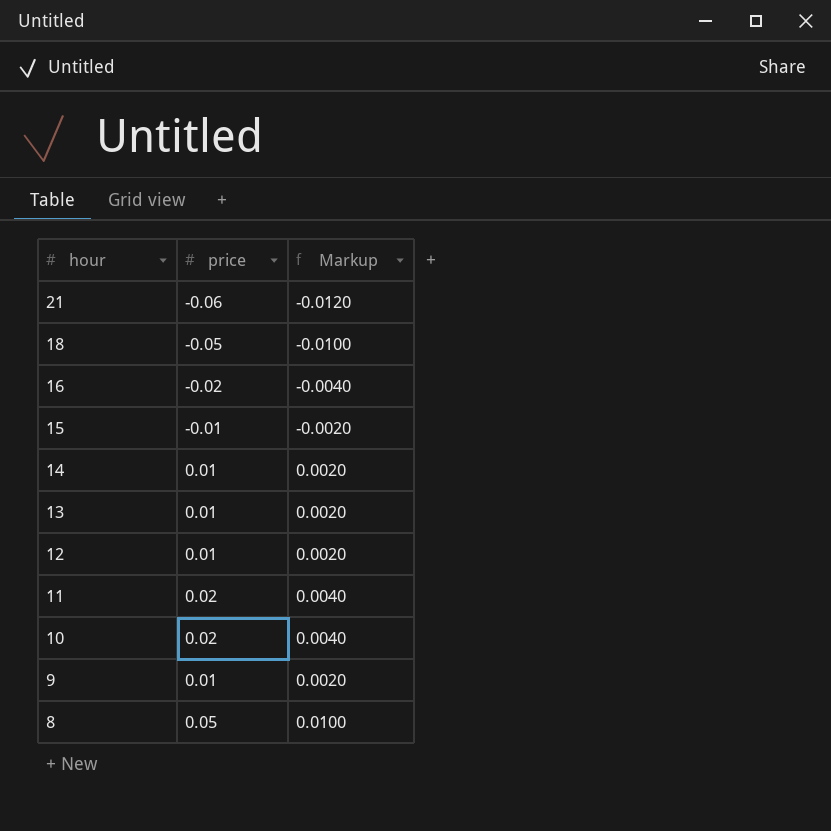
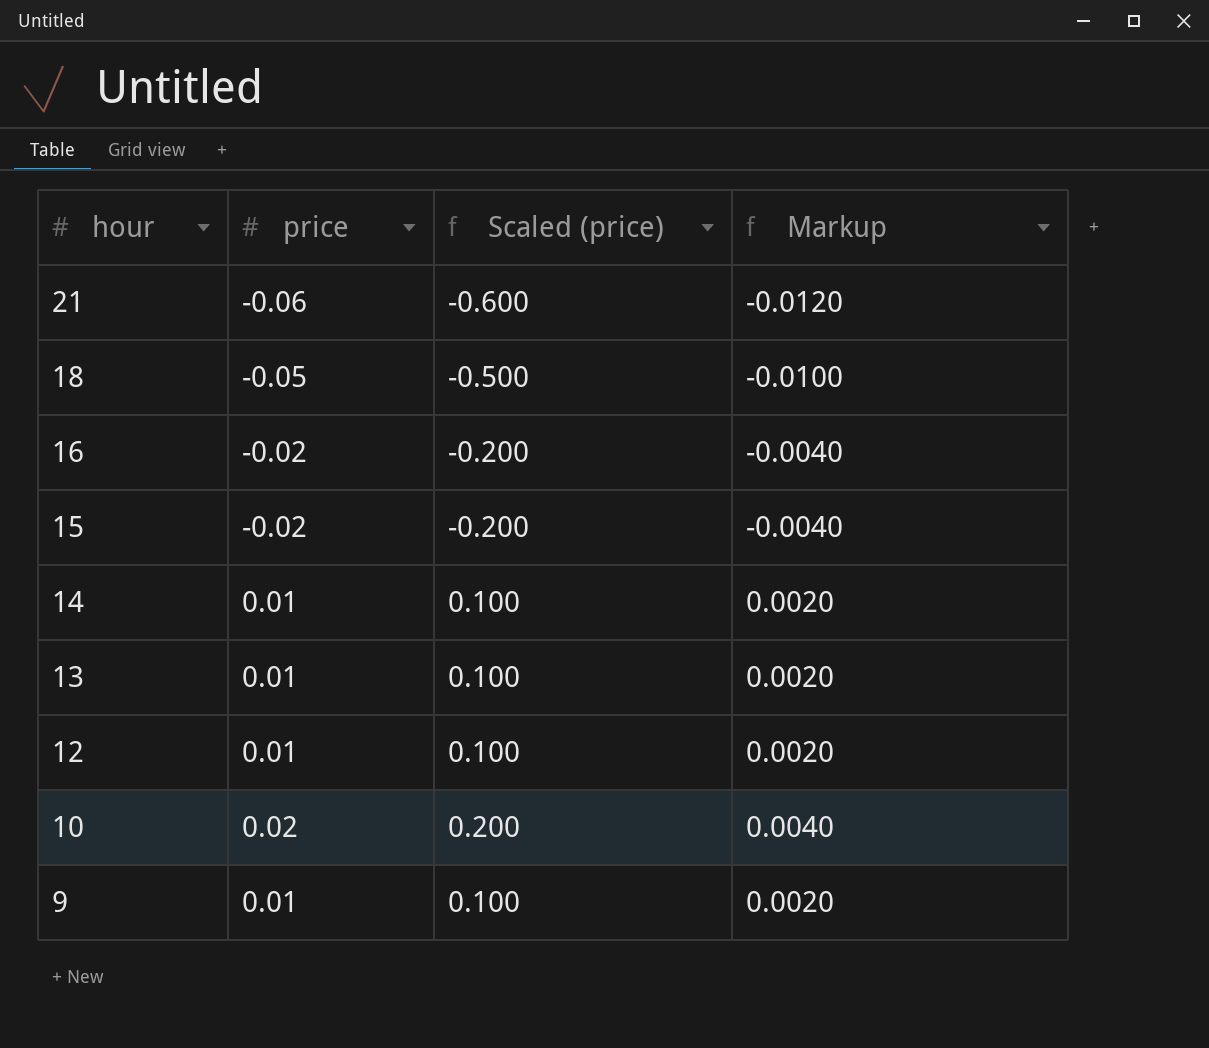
column Scaled (price) | formula: none -> [price] * 10
row 11: 0.02 | 0.0040 -> none
row 8: 0.05 | 0.0100 -> none
15 | price: -0.01 -> -0.02
15 | Markup: -0.0020 -> -0.0040

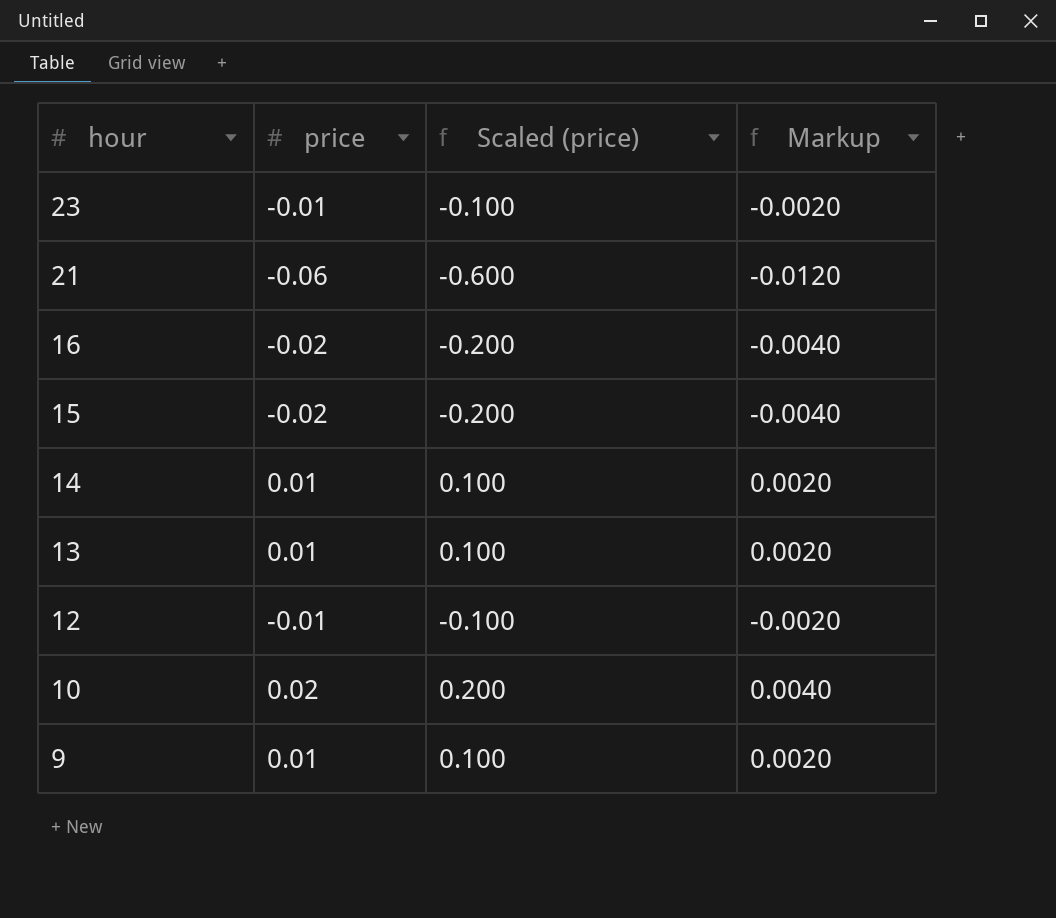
row 18: -0.05 | -0.500 | -0.0100 -> none
row 23: none -> -0.01 | -0.100 | -0.0020
12 | price: 0.01 -> -0.01
12 | Scaled (price): 0.100 -> -0.100
12 | Markup: 0.0020 -> -0.0020

